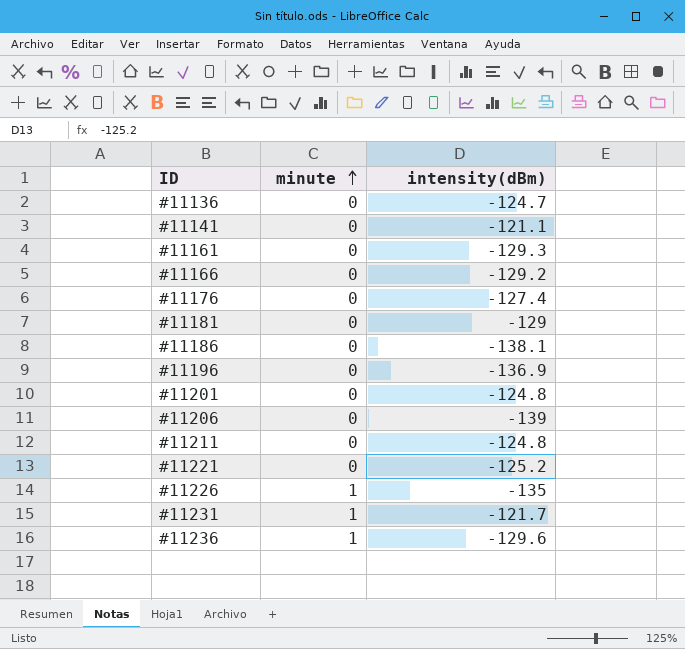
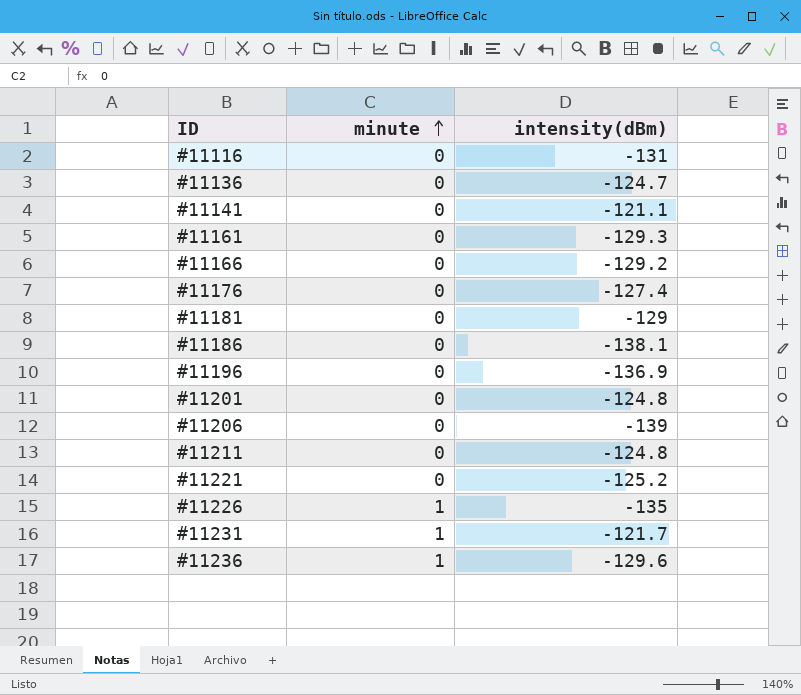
row #11116: none -> 0 | -131

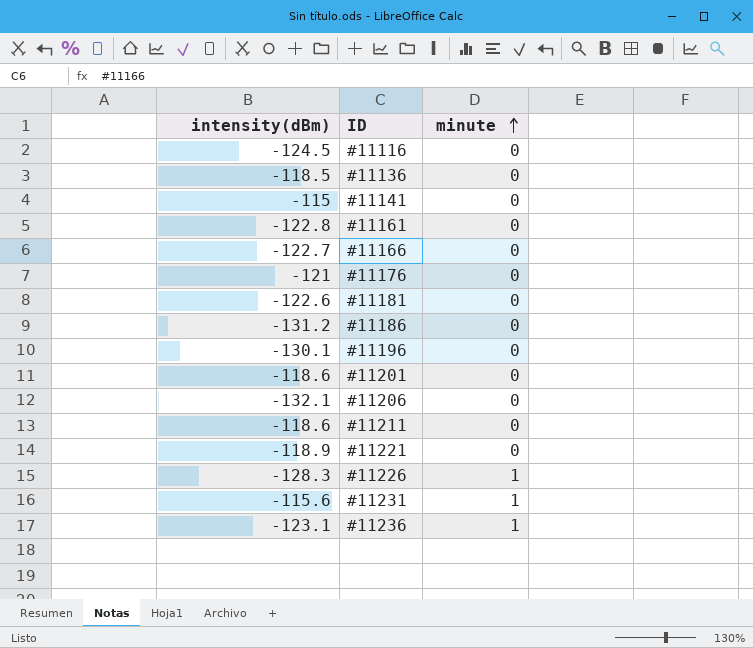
column intensity(dBm) | position: 3 -> 1
#11116 | intensity(dBm): -131 -> -124.5
#11136 | intensity(dBm): -124.7 -> -118.5
#11141 | intensity(dBm): -121.1 -> -115
#11161 | intensity(dBm): -129.3 -> -122.8
#11166 | intensity(dBm): -129.2 -> -122.7
#11176 | intensity(dBm): -127.4 -> -121
#11181 | intensity(dBm): -129 -> -122.6
#11186 | intensity(dBm): -138.1 -> -131.2
#11196 | intensity(dBm): -136.9 -> -130.1
#11201 | intensity(dBm): -124.8 -> -118.6
#11206 | intensity(dBm): -139 -> -132.1
#11211 | intensity(dBm): -124.8 -> -118.6
#11221 | intensity(dBm): -125.2 -> -118.9
#11226 | intensity(dBm): -135 -> -128.3
#11231 | intensity(dBm): -121.7 -> -115.6
#11236 | intensity(dBm): -129.6 -> -123.1

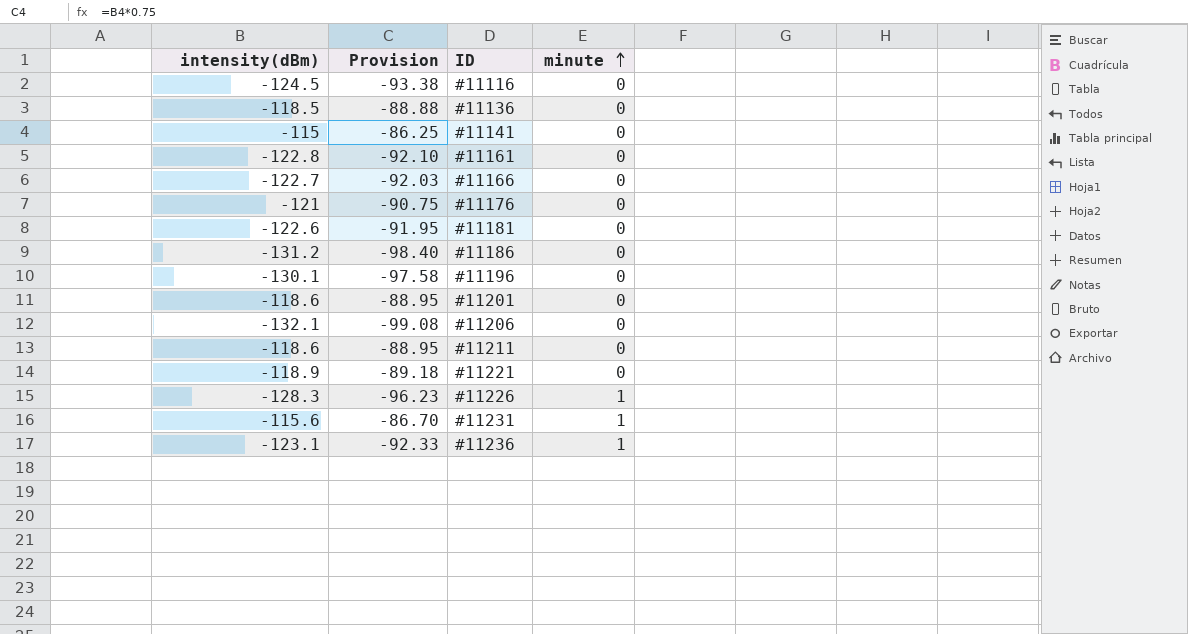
column Provision | formula: none -> [intensity(dBm)] * 0.75

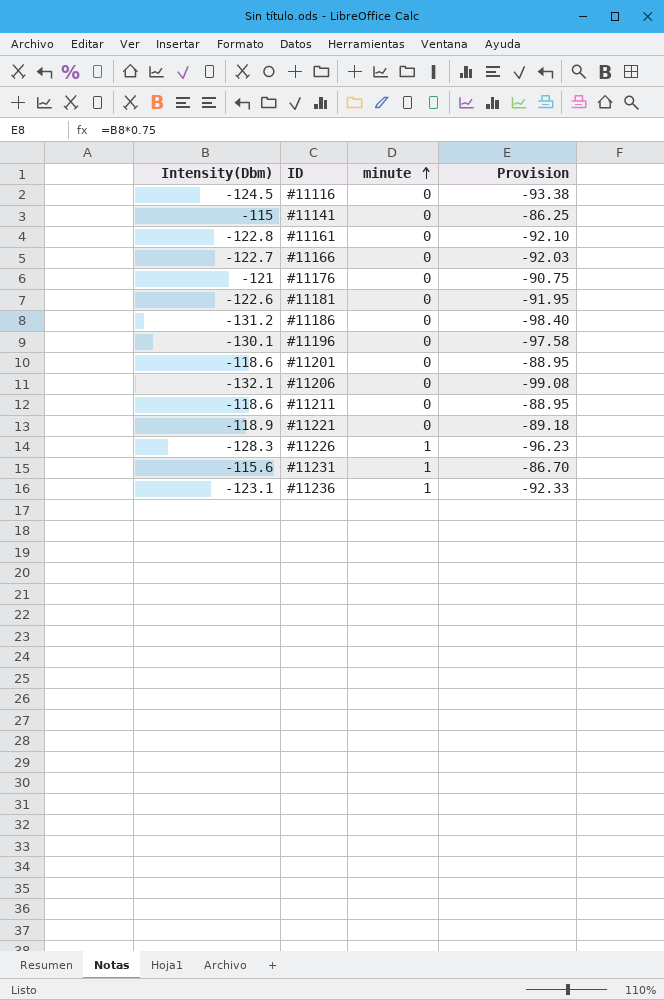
column name: intensity(dBm) -> Intensity(Dbm)
column Provision | position: 2 -> 4
row #11136: -118.5 | -88.88 | 0 -> none

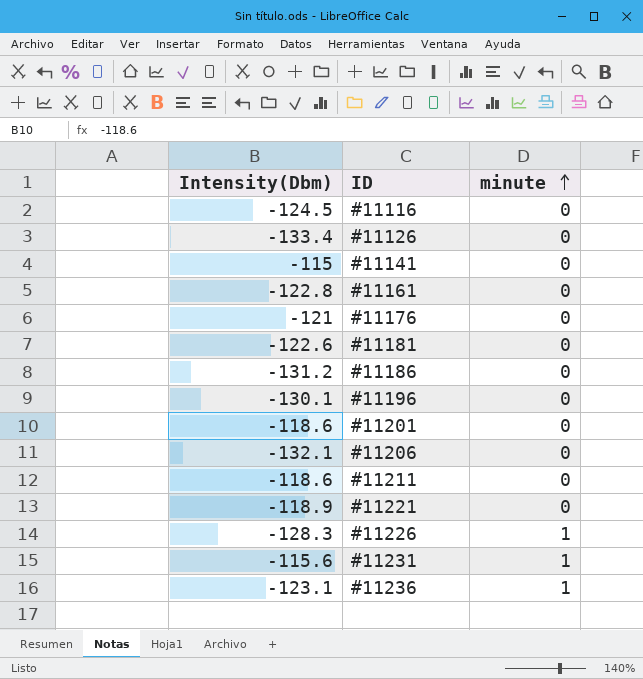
column Provision | formula: [Intensity(Dbm)] * 0.75 -> none
row #11166: -122.7 | 0 | -92.03 -> none
row #11126: none -> -133.4 | 0

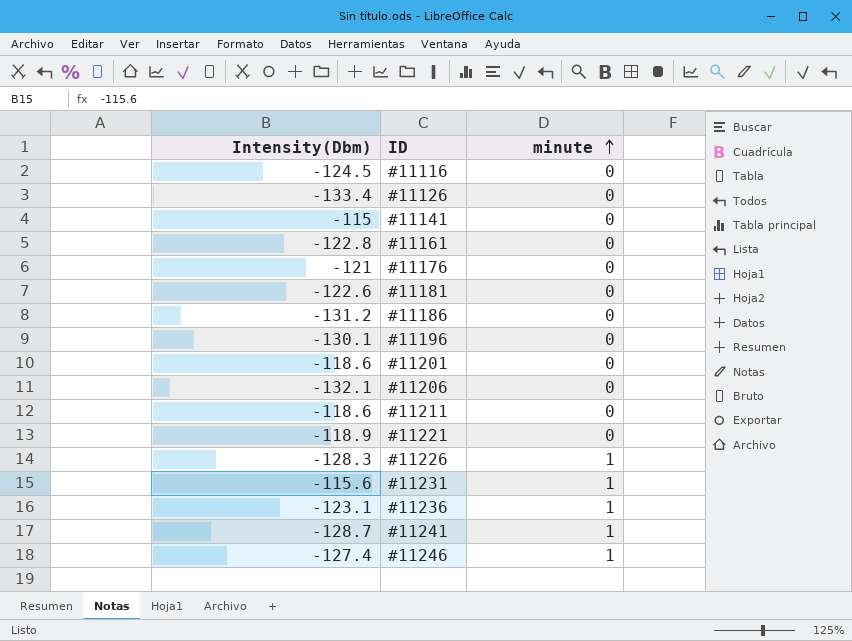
row #11241: none -> -128.7 | 1
row #11246: none -> -127.4 | 1

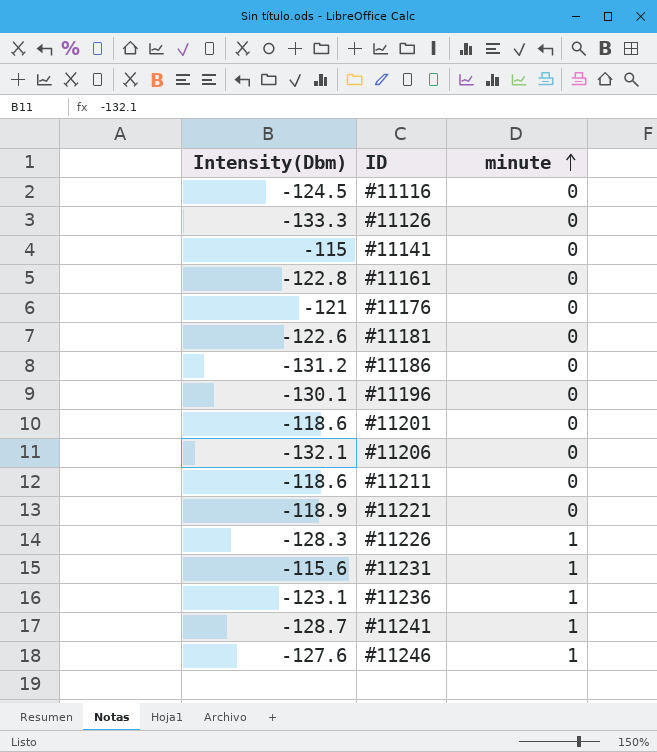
#11126 | Intensity(Dbm): -133.4 -> -133.3
#11246 | Intensity(Dbm): -127.4 -> -127.6

